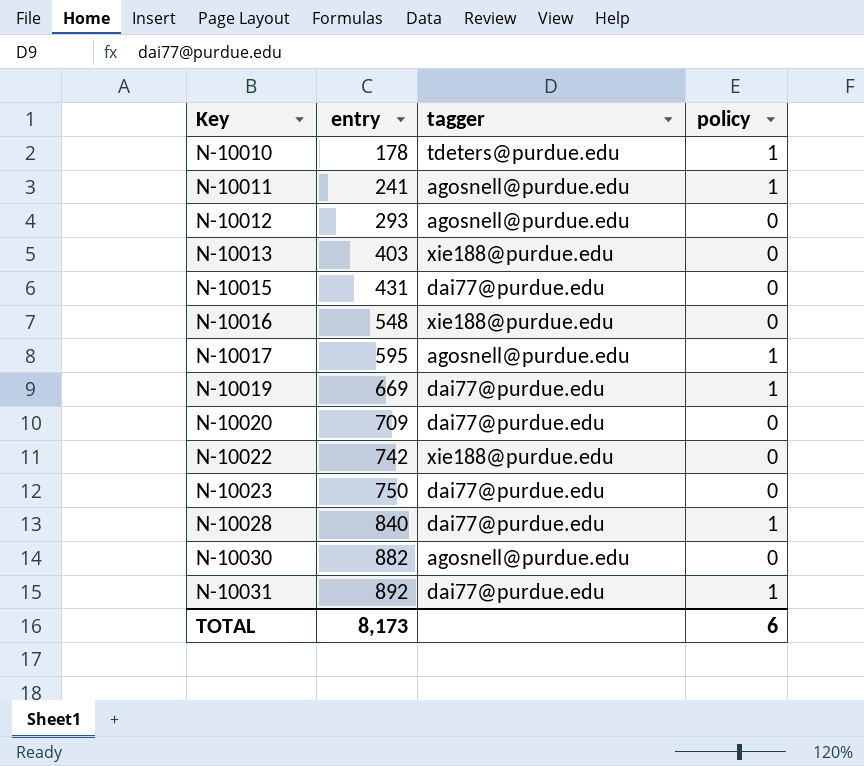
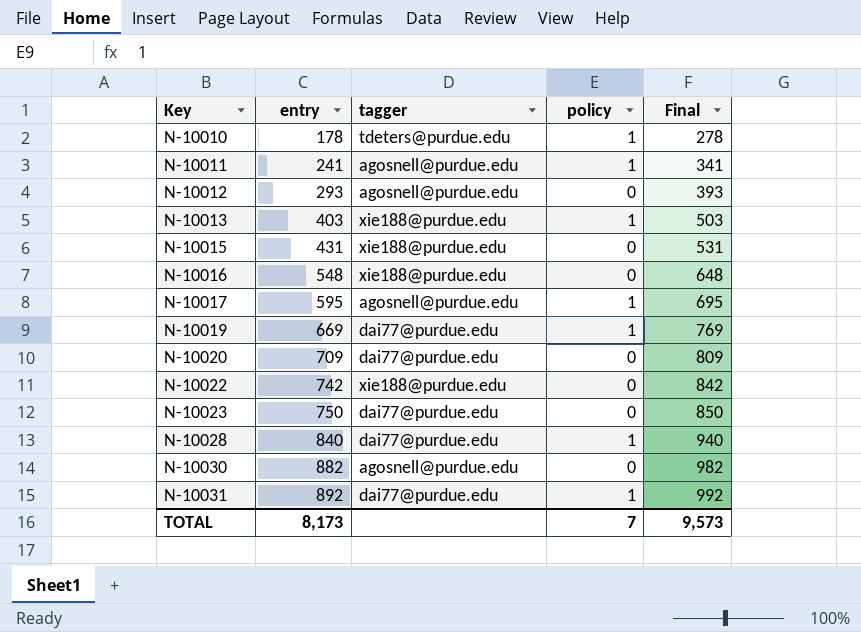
column Final | formula: none -> [entry] + 100
N-10013 | policy: 0 -> 1
N-10015 | tagger: dai77@purdue.edu -> xie188@purdue.edu
TOTAL | policy: 6 -> 7

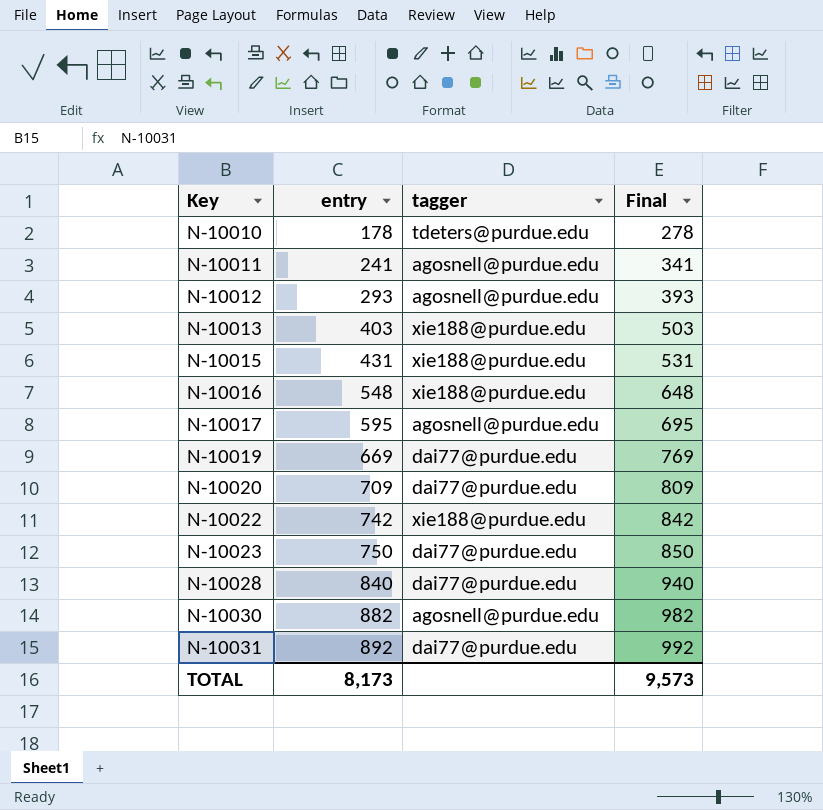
column policy | position: 4 -> none

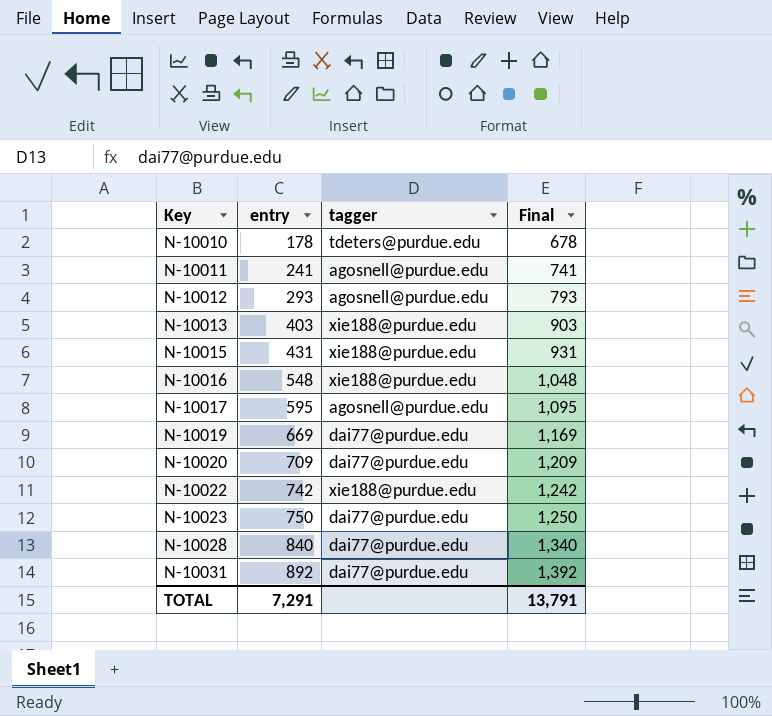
column Final | formula: [entry] + 100 -> [entry] + 500
row N-10030: 882 | agosnell@purdue.edu | 982 -> none
TOTAL | entry: 8,173 -> 7,291
TOTAL | Final: 9,573 -> 13,791

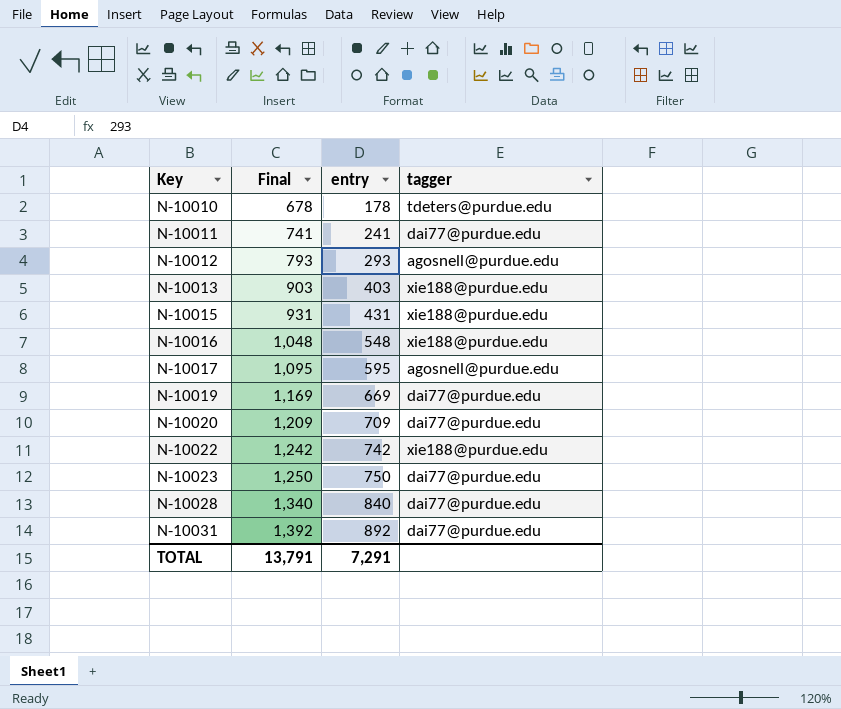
column Final | position: 4 -> 2
N-10011 | tagger: agosnell@purdue.edu -> dai77@purdue.edu

